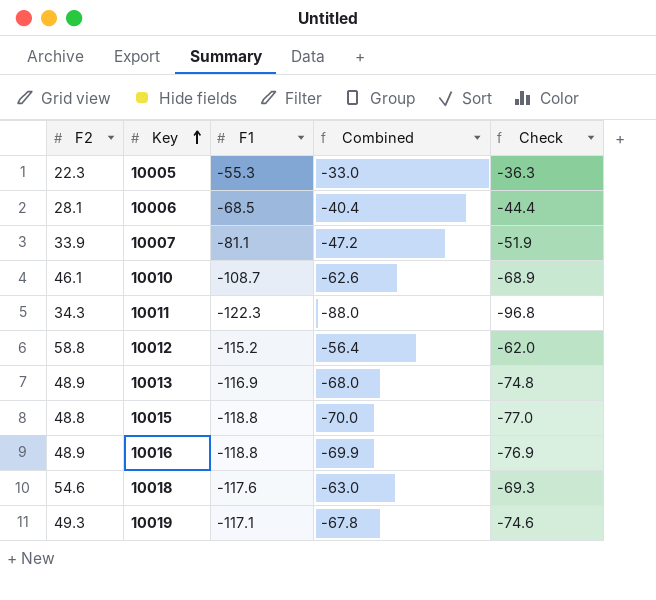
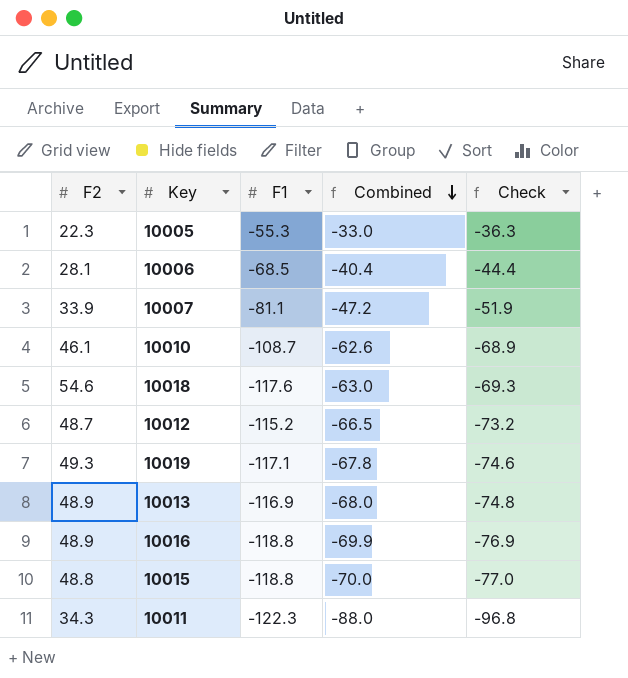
row order: Key ascending -> Combined descending
10012 | F2: 58.8 -> 48.7
10012 | Combined: -56.4 -> -66.5
10012 | Check: -62.0 -> -73.2

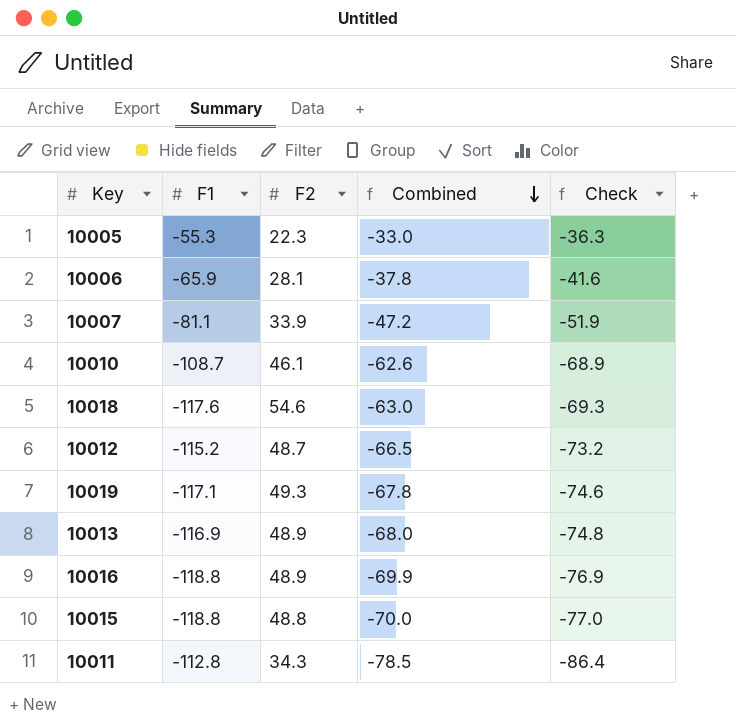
column F2 | position: 1 -> 3
10006 | F1: -68.5 -> -65.9
10006 | Combined: -40.4 -> -37.8
10006 | Check: -44.4 -> -41.6
10011 | F1: -122.3 -> -112.8
10011 | Combined: -88.0 -> -78.5
10011 | Check: -96.8 -> -86.4

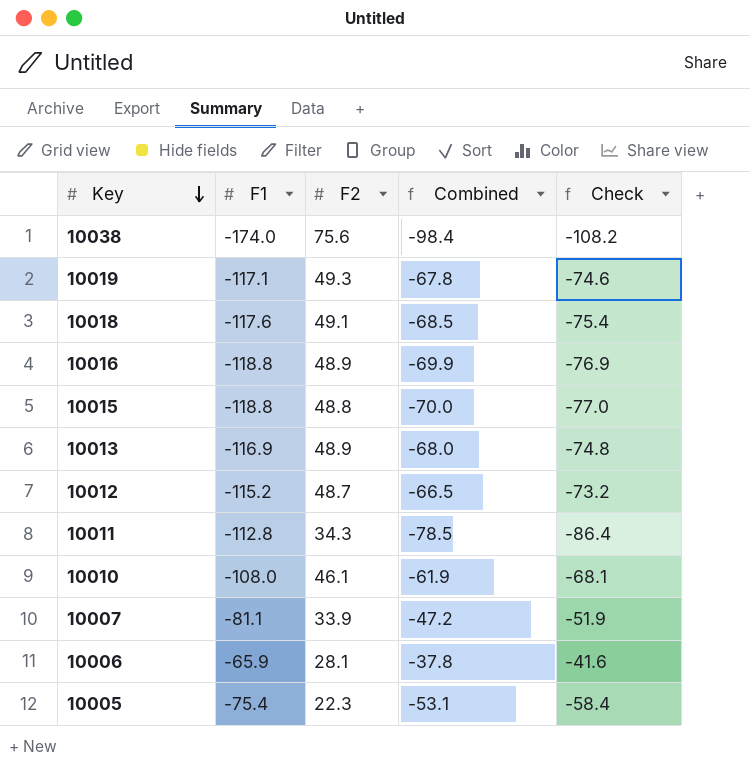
row order: Combined descending -> Key descending
row 10038: none -> -174.0 | 75.6 | -98.4 | -108.2
10018 | F2: 54.6 -> 49.1
10018 | Combined: -63.0 -> -68.5
10018 | Check: -69.3 -> -75.4
10010 | F1: -108.7 -> -108.0
10010 | Combined: -62.6 -> -61.9
10010 | Check: -68.9 -> -68.1
10005 | F1: -55.3 -> -75.4
10005 | Combined: -33.0 -> -53.1
10005 | Check: -36.3 -> -58.4

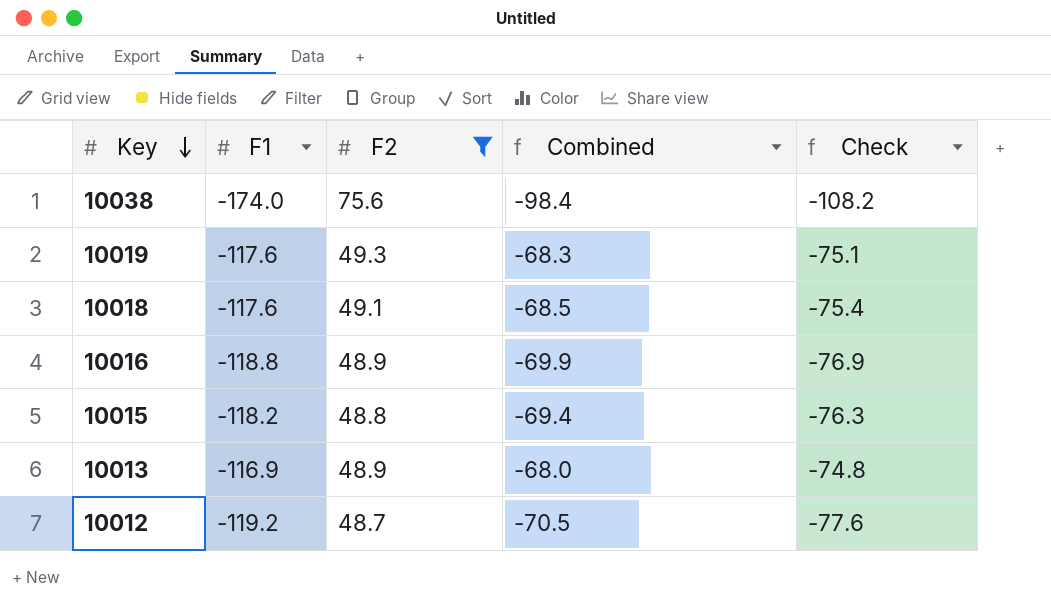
filter: none -> F2 >= 48.7
10019 | F1: -117.1 -> -117.6
10019 | Combined: -67.8 -> -68.3
10019 | Check: -74.6 -> -75.1
10015 | F1: -118.8 -> -118.2
10015 | Combined: -70.0 -> -69.4
10015 | Check: -77.0 -> -76.3
10012 | F1: -115.2 -> -119.2
10012 | Combined: -66.5 -> -70.5
10012 | Check: -73.2 -> -77.6

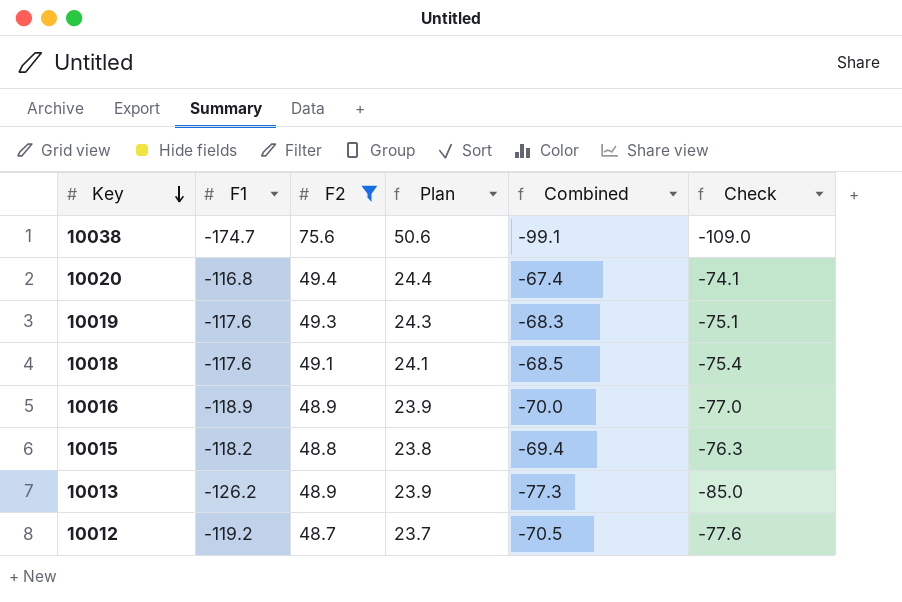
column Plan | formula: none -> [F2] - 25
10038 | F1: -174.0 -> -174.7
10038 | Combined: -98.4 -> -99.1
10038 | Check: -108.2 -> -109.0
row 10020: none -> -116.8 | 49.4 | 24.4 | -67.4 | -74.1
10016 | F1: -118.8 -> -118.9
10016 | Combined: -69.9 -> -70.0
10016 | Check: -76.9 -> -77.0
10013 | F1: -116.9 -> -126.2
10013 | Combined: -68.0 -> -77.3
10013 | Check: -74.8 -> -85.0

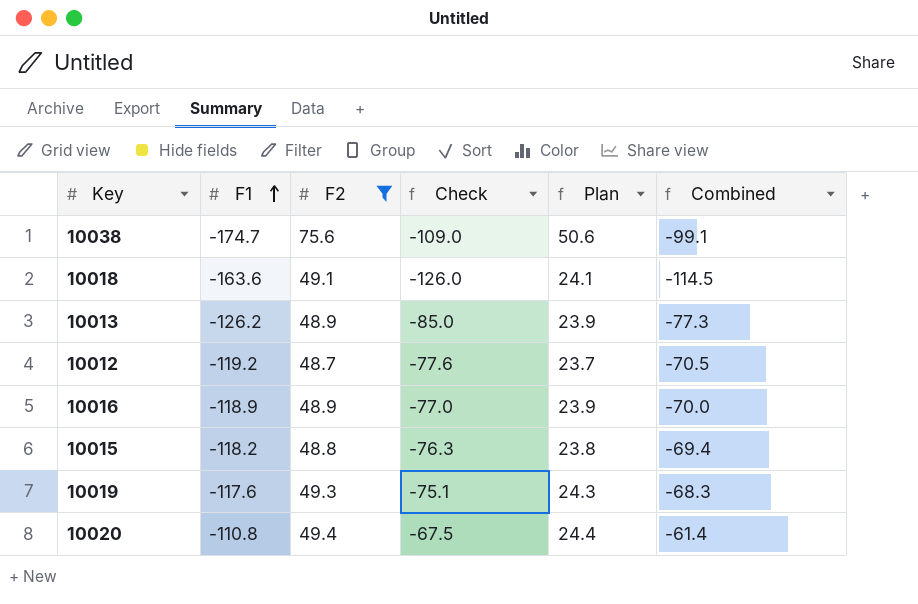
row order: Key descending -> F1 ascending
column Check | position: 6 -> 4
10018 | F1: -117.6 -> -163.6
10018 | Check: -75.4 -> -126.0
10018 | Combined: -68.5 -> -114.5
10020 | F1: -116.8 -> -110.8
10020 | Check: -74.1 -> -67.5
10020 | Combined: -67.4 -> -61.4

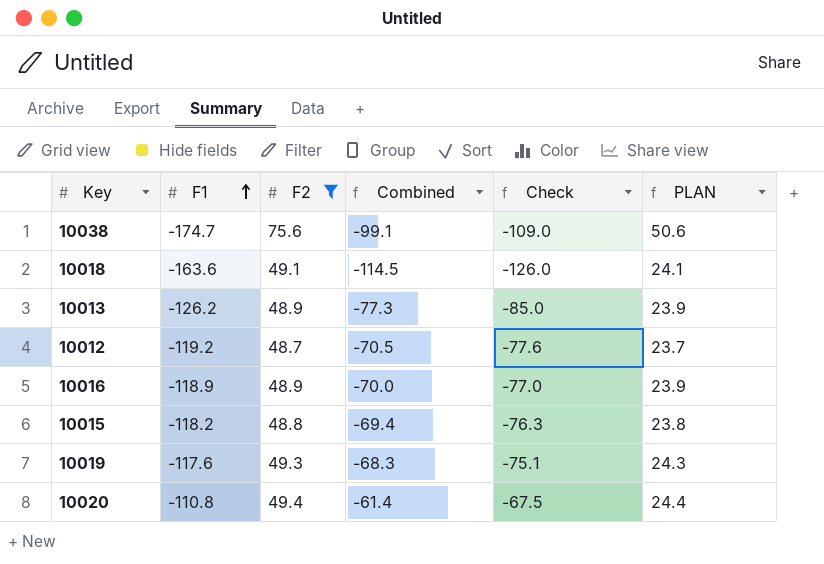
column Combined | position: 6 -> 4
column name: Plan -> PLAN

